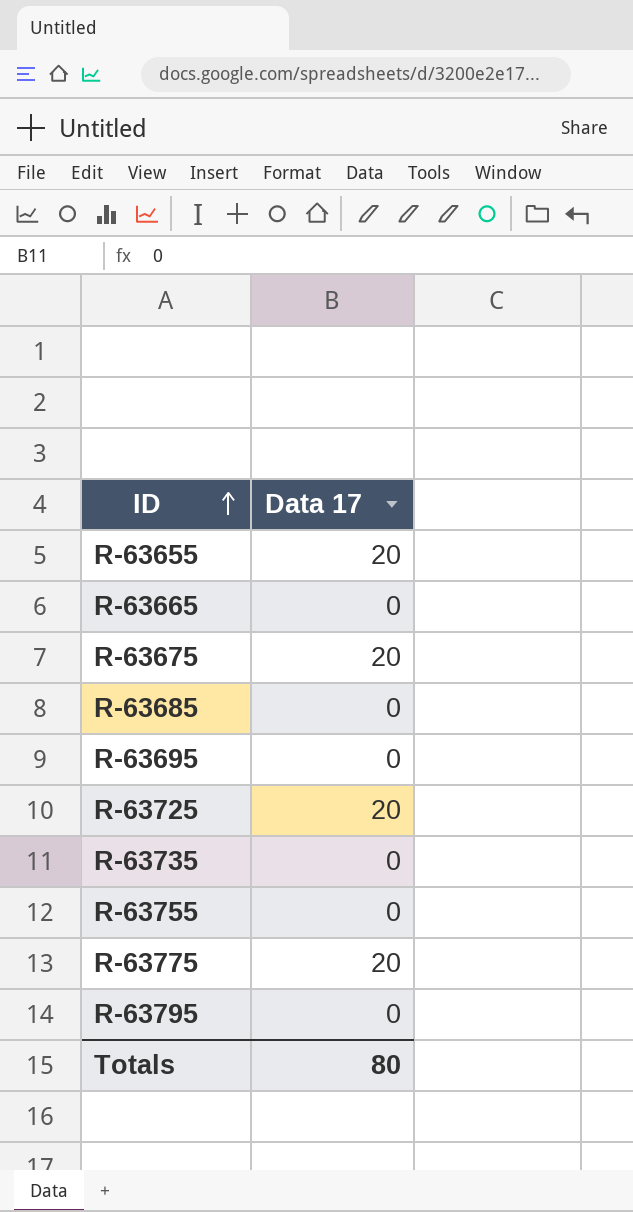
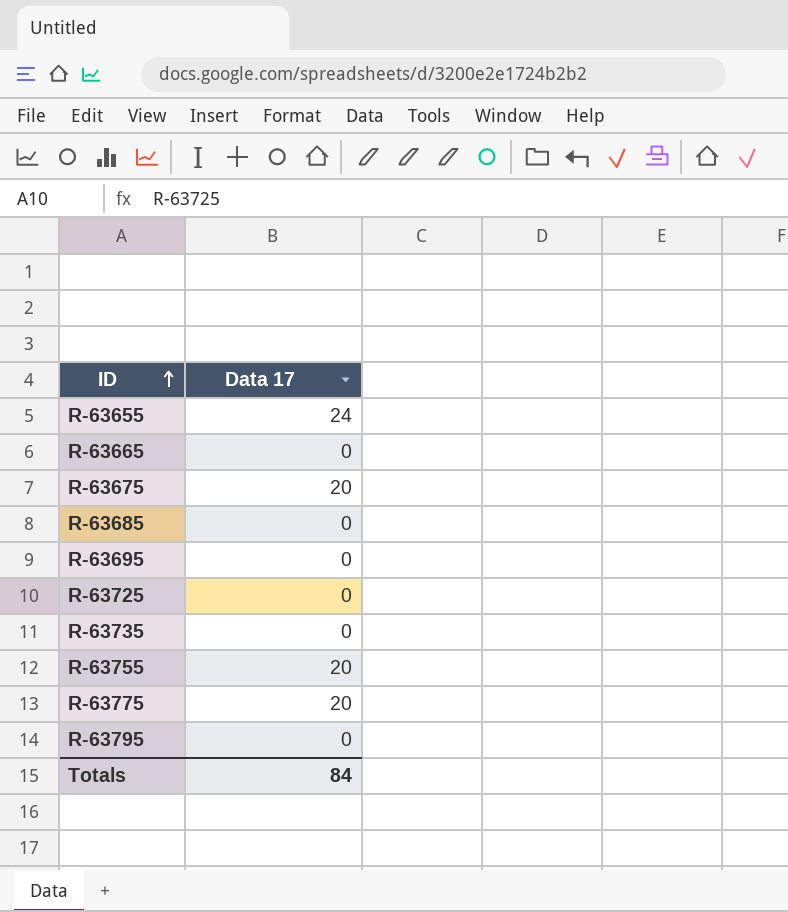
R-63655 | Data 17: 20 -> 24
R-63725 | Data 17: 20 -> 0
R-63755 | Data 17: 0 -> 20
Totals | Data 17: 80 -> 84

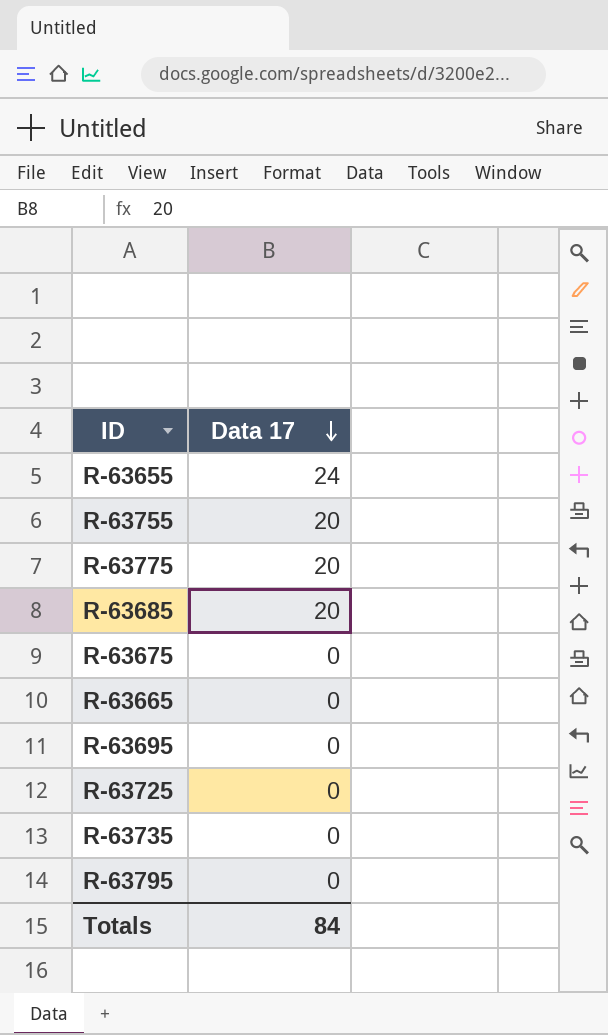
row order: ID ascending -> Data 17 descending
R-63685 | Data 17: 0 -> 20
R-63675 | Data 17: 20 -> 0

